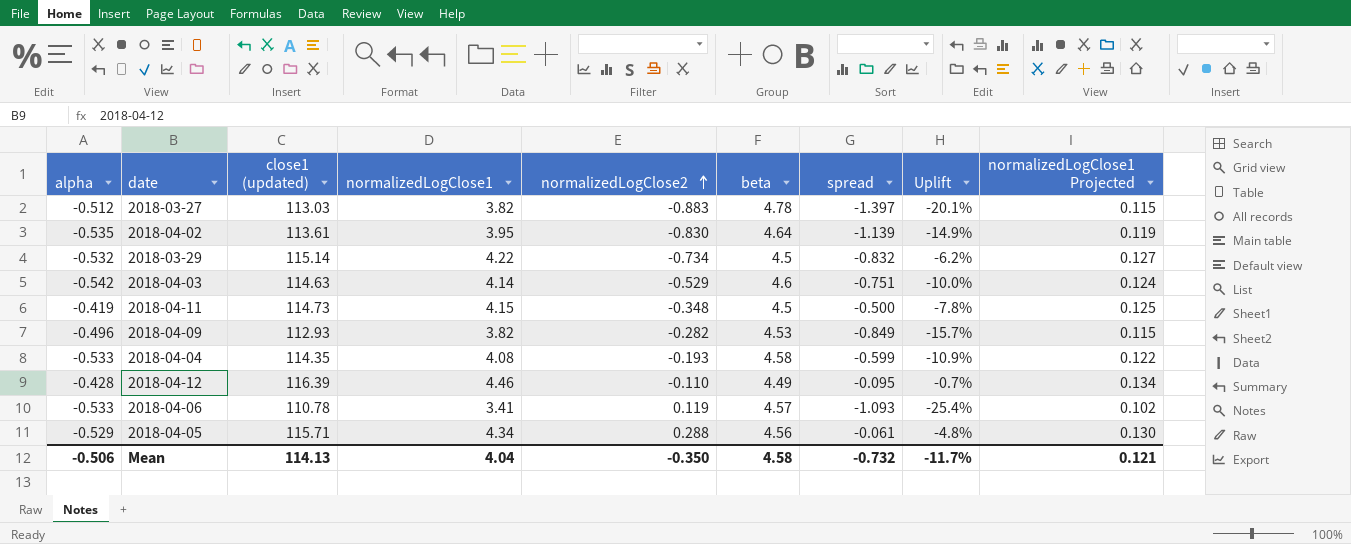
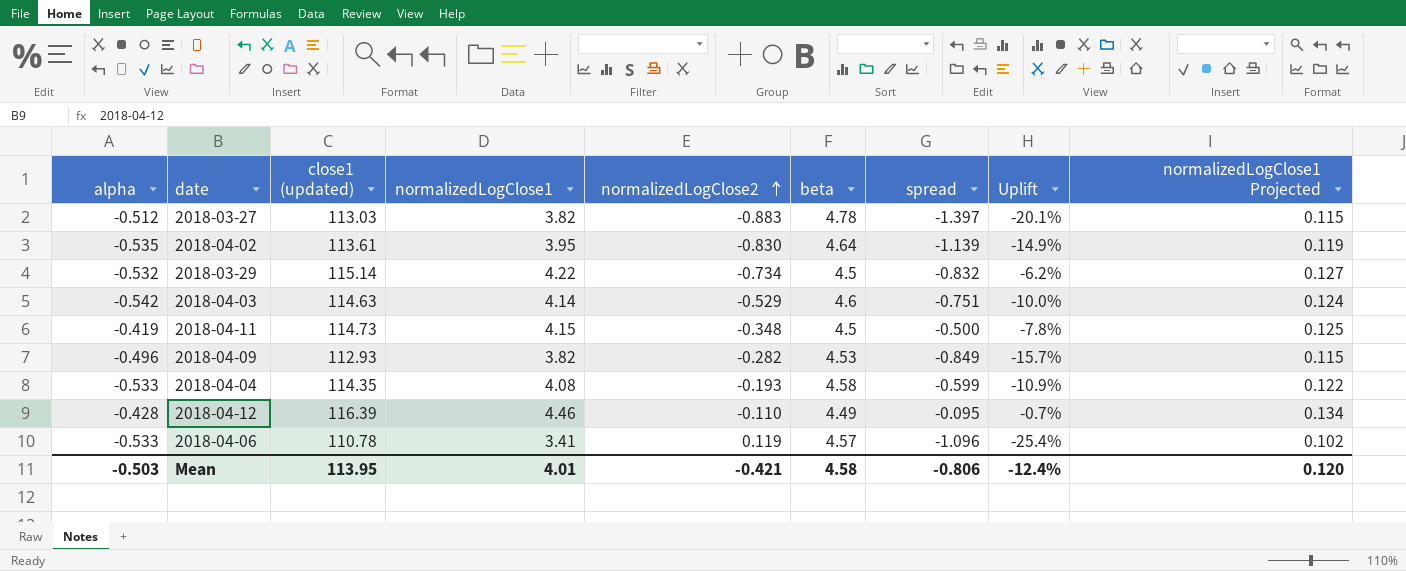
row 2018-04-05: -0.529 | 115.71 | 4.34 | 0.288 | 4.56 | -0.061 | -4.8% | 0.130 -> none
2018-04-06 | spread: -1.093 -> -1.096
Mean | alpha: -0.506 -> -0.503
Mean | close1 (updated): 114.13 -> 113.95
Mean | normalizedLogClose1: 4.04 -> 4.01
Mean | normalizedLogClose2: -0.350 -> -0.421
Mean | spread: -0.732 -> -0.806
Mean | Uplift: -11.7% -> -12.4%
Mean | normalizedLogClose1 Projected: 0.121 -> 0.120

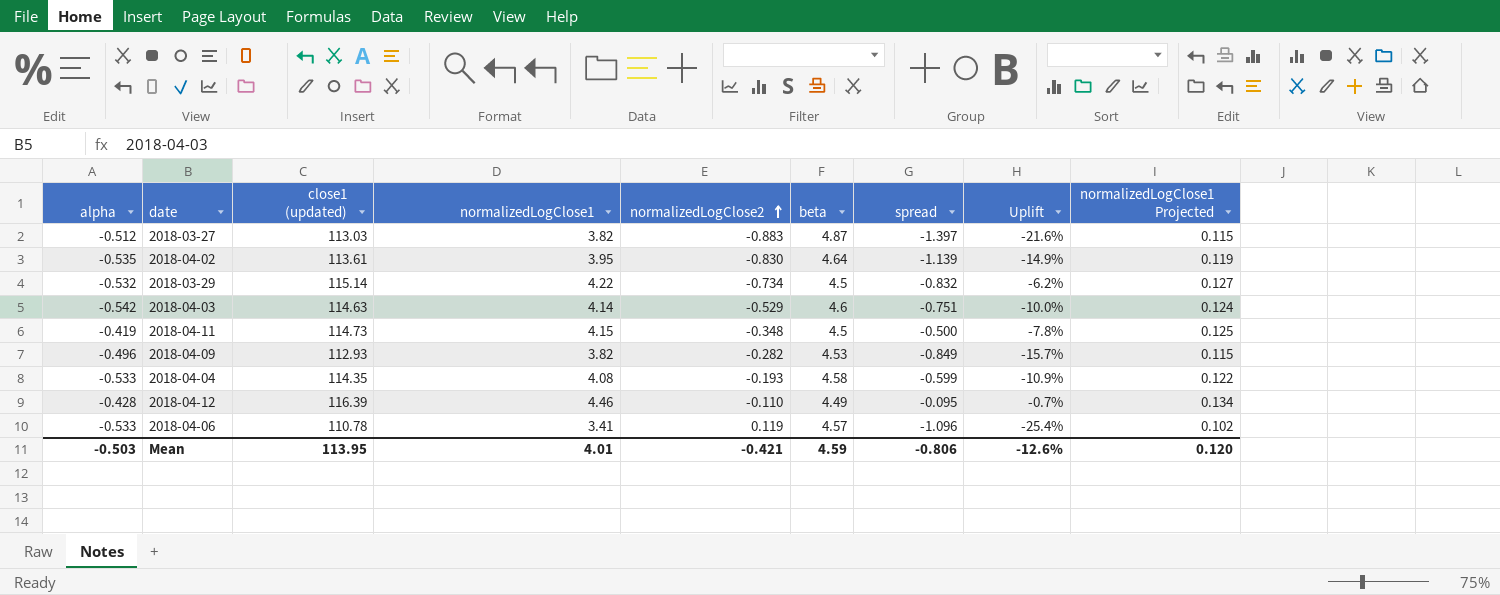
2018-03-27 | beta: 4.78 -> 4.87
2018-03-27 | Uplift: -20.1% -> -21.6%
Mean | beta: 4.58 -> 4.59
Mean | Uplift: -12.4% -> -12.6%

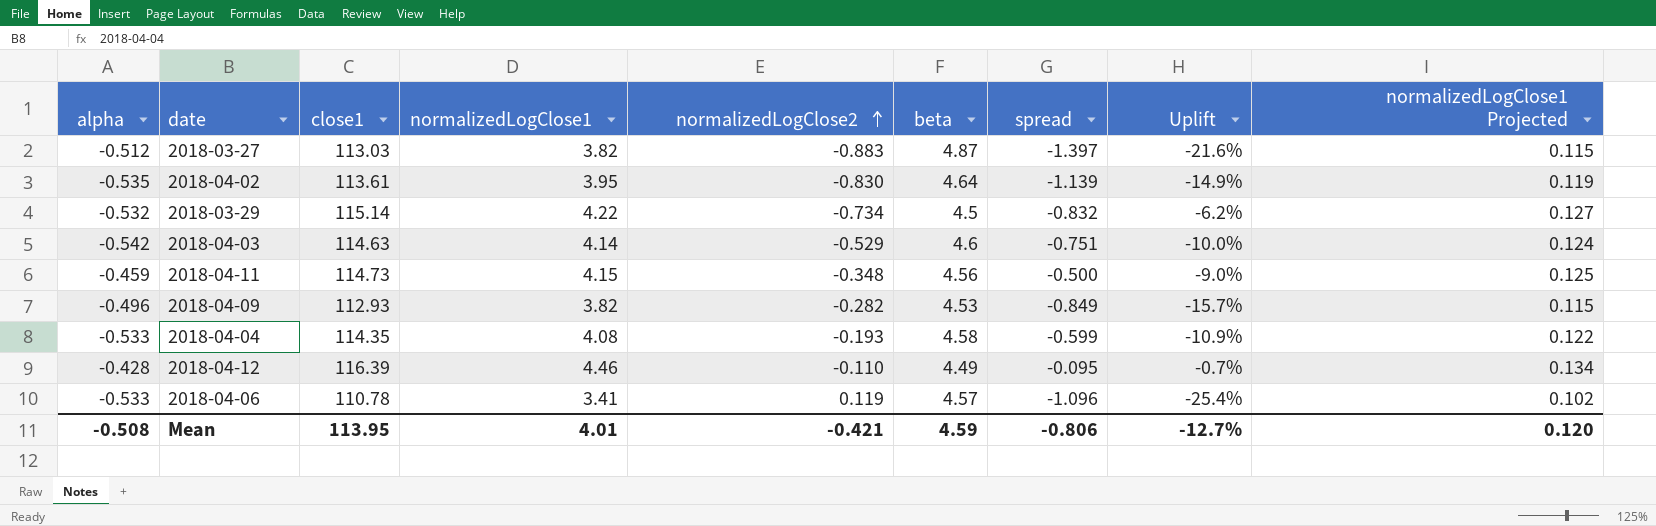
column name: close1 (updated) -> close1
2018-04-11 | alpha: -0.419 -> -0.459
2018-04-11 | beta: 4.5 -> 4.56
2018-04-11 | Uplift: -7.8% -> -9.0%
Mean | alpha: -0.503 -> -0.508
Mean | Uplift: -12.6% -> -12.7%

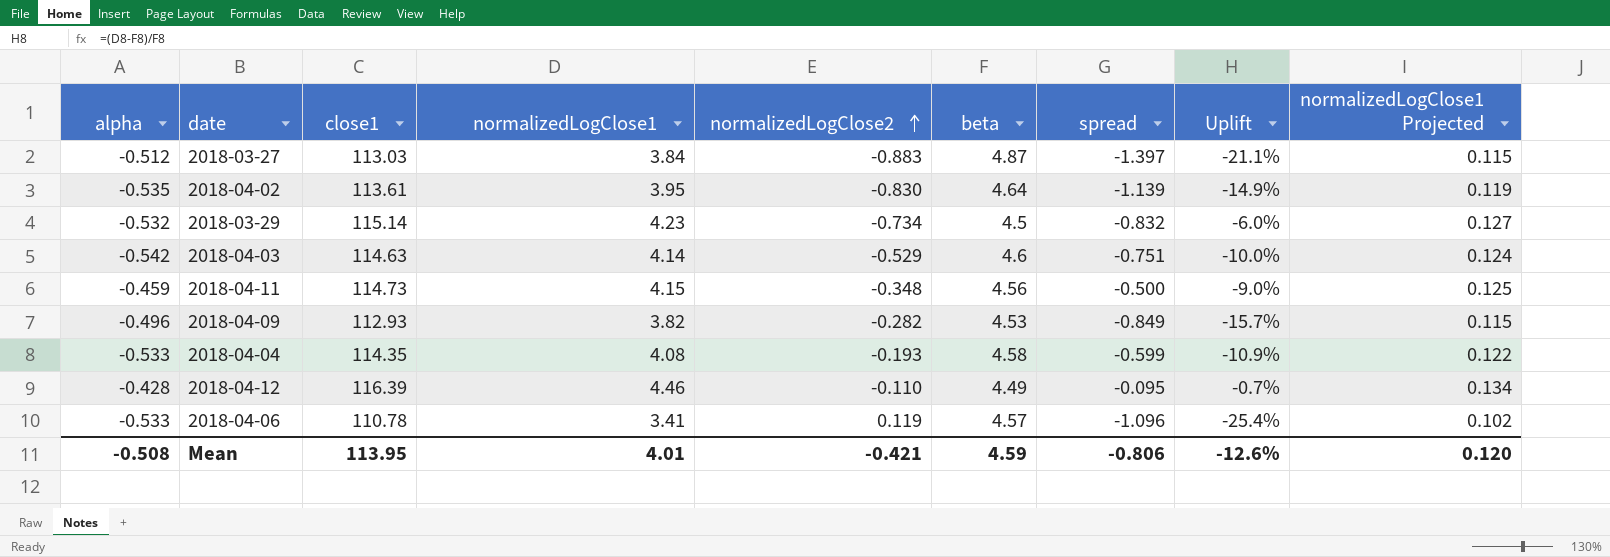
2018-03-27 | normalizedLogClose1: 3.82 -> 3.84
2018-03-27 | Uplift: -21.6% -> -21.1%
2018-03-29 | normalizedLogClose1: 4.22 -> 4.23
2018-03-29 | Uplift: -6.2% -> -6.0%
Mean | Uplift: -12.7% -> -12.6%

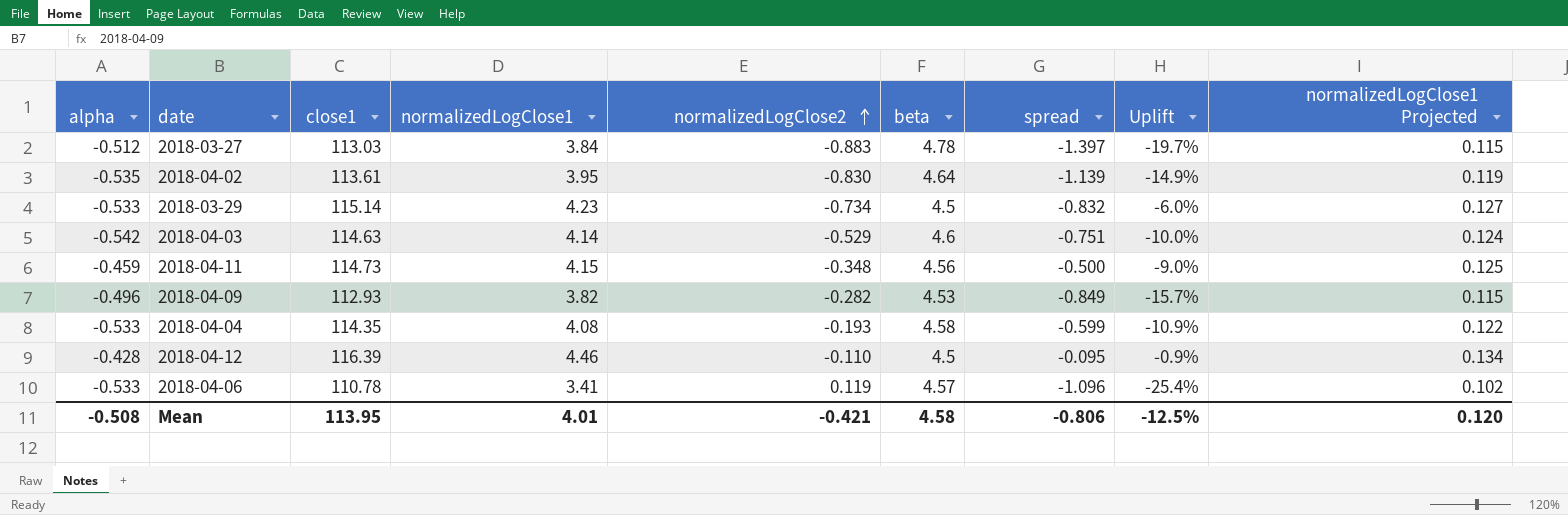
2018-03-27 | beta: 4.87 -> 4.78
2018-03-27 | Uplift: -21.1% -> -19.7%
2018-03-29 | alpha: -0.532 -> -0.533
2018-04-12 | beta: 4.49 -> 4.5
2018-04-12 | Uplift: -0.7% -> -0.9%
Mean | beta: 4.59 -> 4.58
Mean | Uplift: -12.6% -> -12.5%

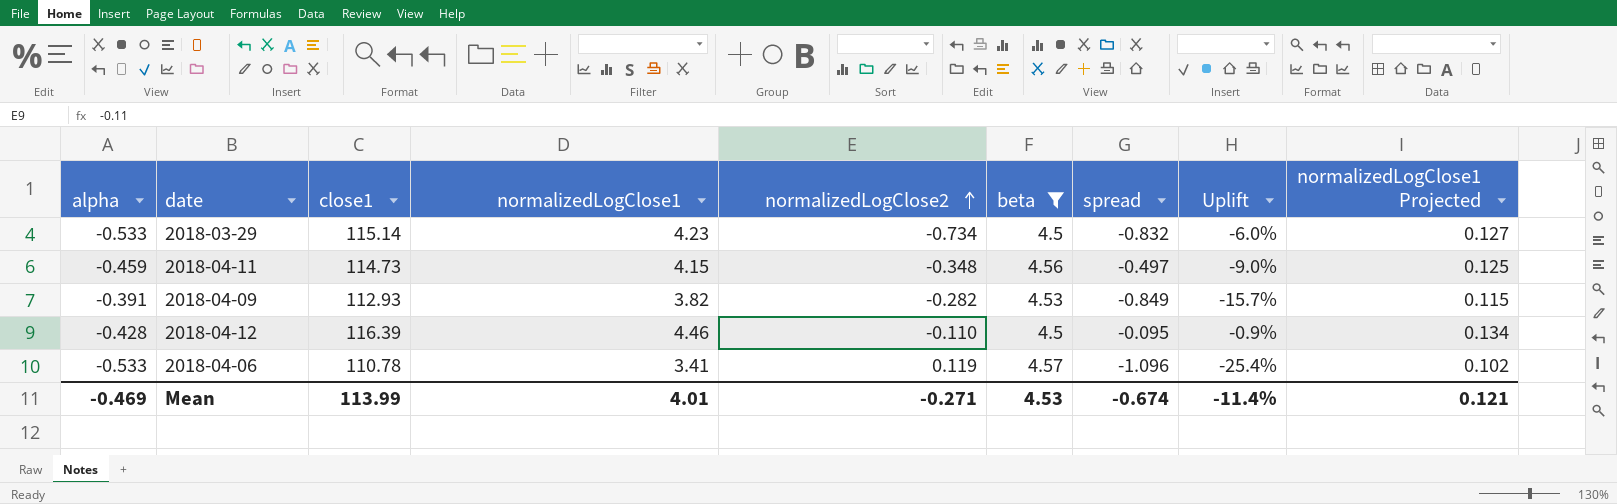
filter: none -> beta <= 4.57
2018-04-11 | spread: -0.500 -> -0.497
2018-04-09 | alpha: -0.496 -> -0.391
Mean | alpha: -0.508 -> -0.469
Mean | close1: 113.95 -> 113.99
Mean | normalizedLogClose2: -0.421 -> -0.271
Mean | beta: 4.58 -> 4.53
Mean | spread: -0.806 -> -0.674
Mean | Uplift: -12.5% -> -11.4%
Mean | normalizedLogClose1 Projected: 0.120 -> 0.121

